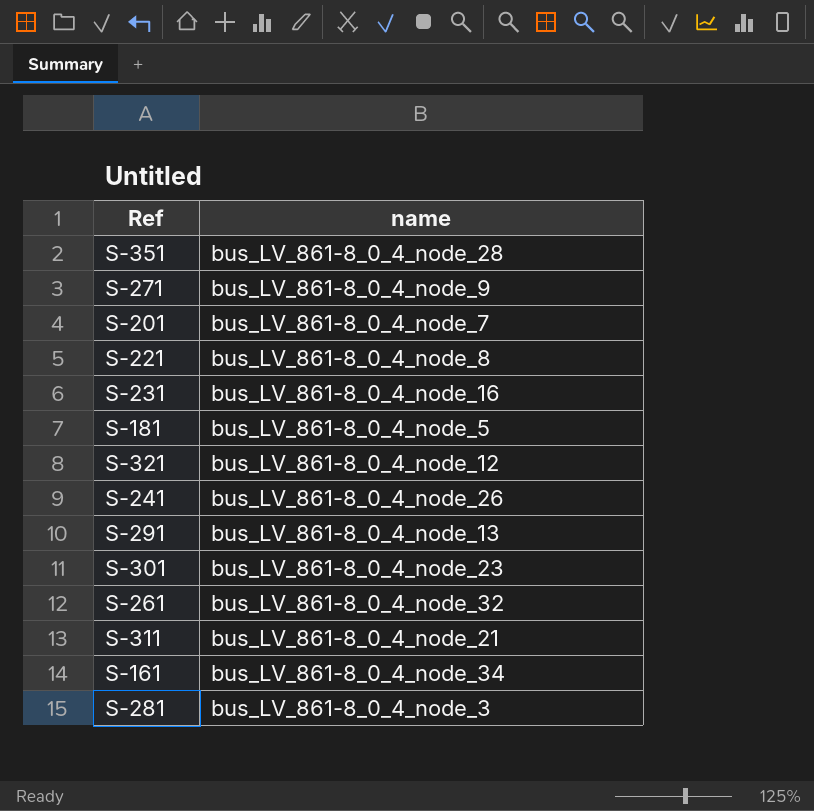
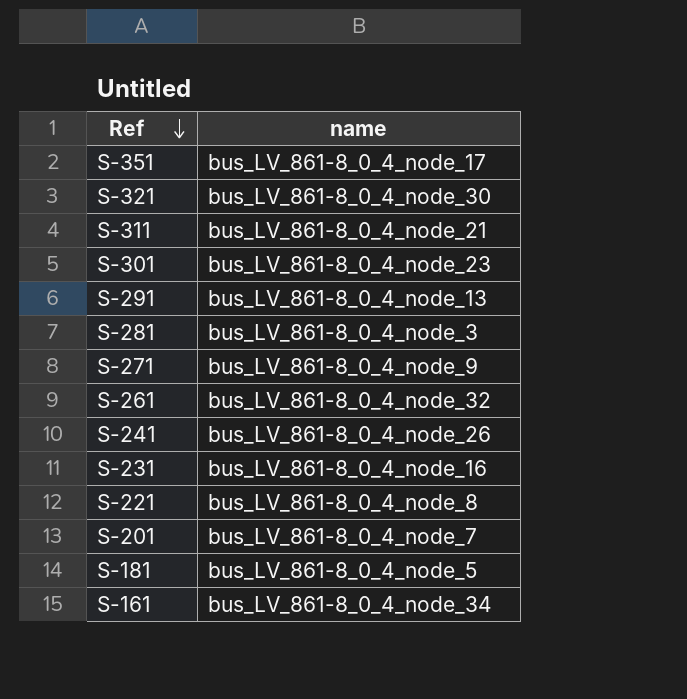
row order: none -> Ref descending
S-351 | name: bus_LV_861-8_0_4_node_28 -> bus_LV_861-8_0_4_node_17
S-321 | name: bus_LV_861-8_0_4_node_12 -> bus_LV_861-8_0_4_node_30

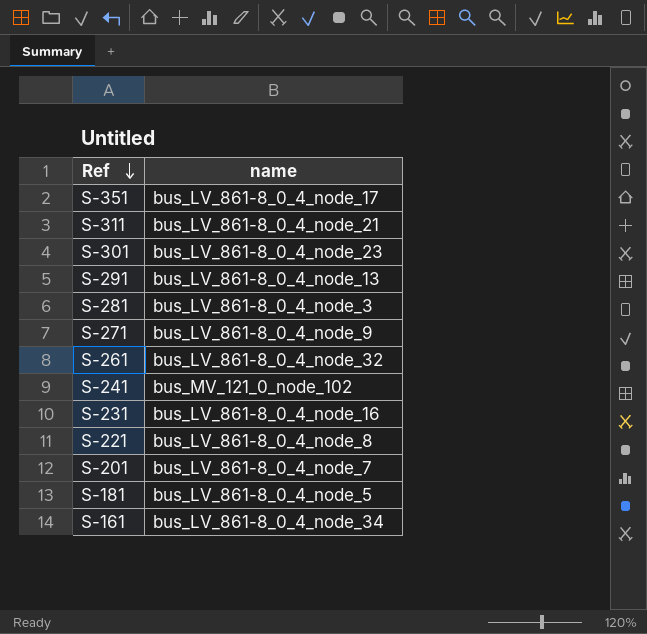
row S-321: bus_LV_861-8_0_4_node_30 -> none
S-241 | name: bus_LV_861-8_0_4_node_26 -> bus_MV_121_0_node_102

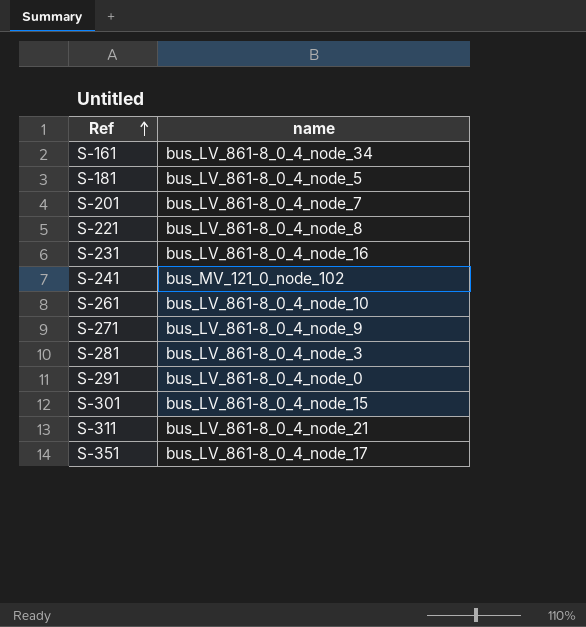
row order: Ref descending -> Ref ascending
S-261 | name: bus_LV_861-8_0_4_node_32 -> bus_LV_861-8_0_4_node_10
S-291 | name: bus_LV_861-8_0_4_node_13 -> bus_LV_861-8_0_4_node_0
S-301 | name: bus_LV_861-8_0_4_node_23 -> bus_LV_861-8_0_4_node_15

